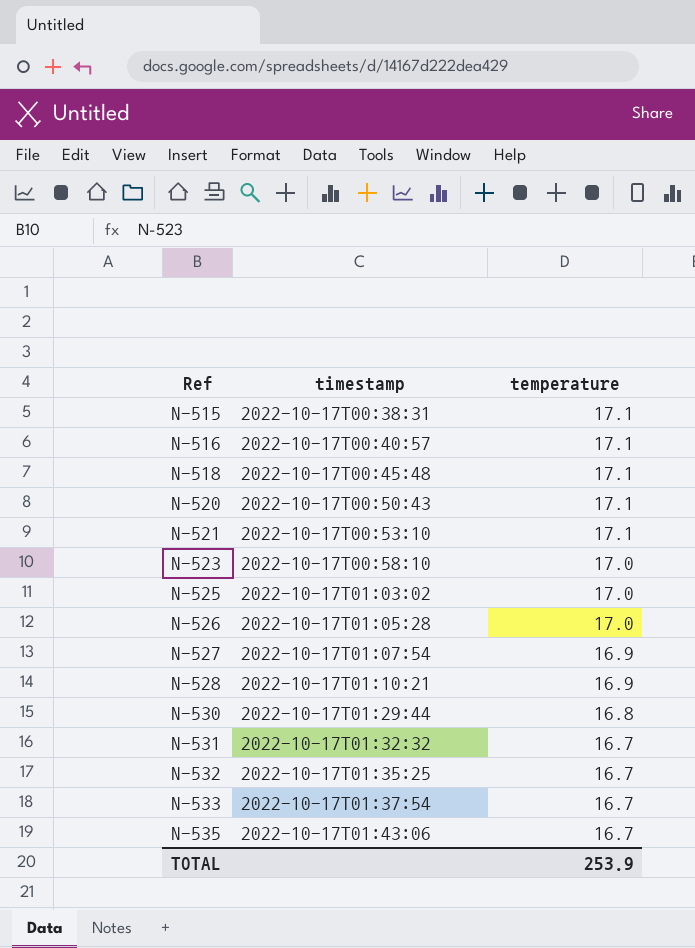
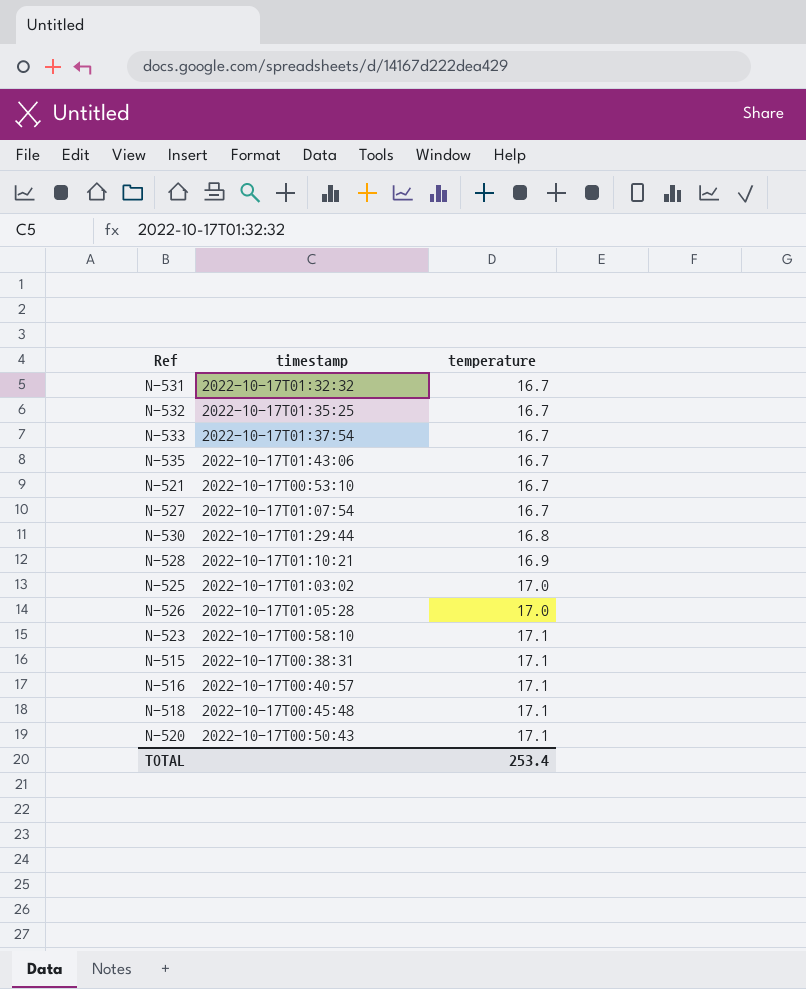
row order: Ref ascending -> temperature ascending
N-521 | temperature: 17.1 -> 16.7
N-527 | temperature: 16.9 -> 16.7
N-523 | temperature: 17.0 -> 17.1
TOTAL | temperature: 253.9 -> 253.4

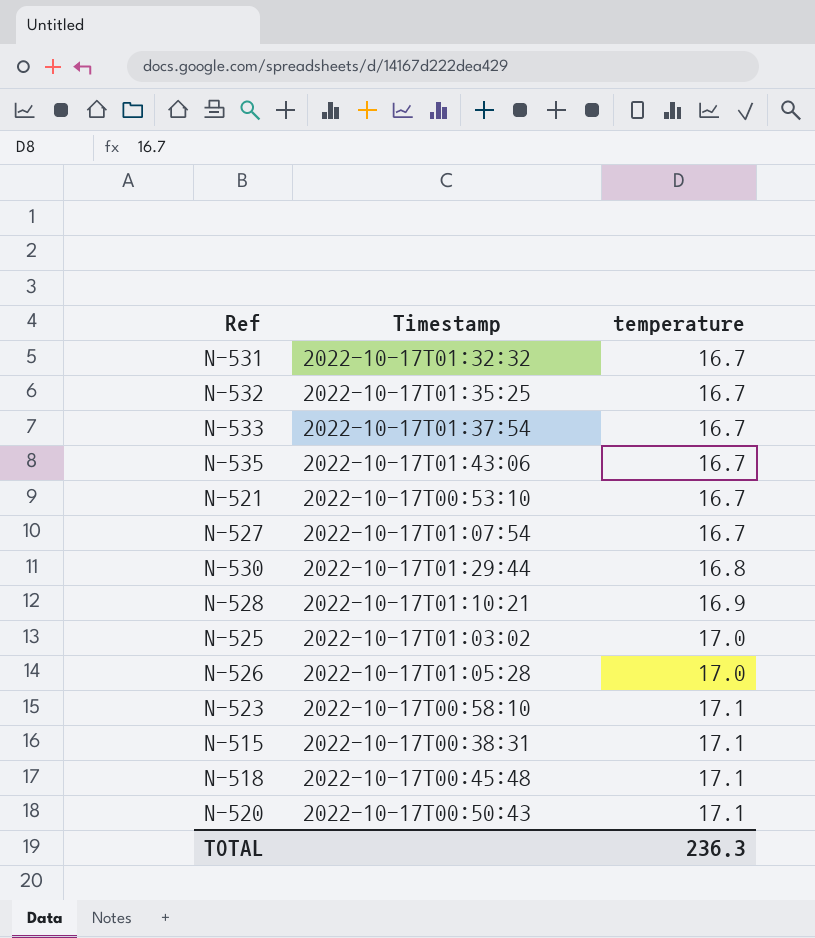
column name: timestamp -> Timestamp
row N-516: 2022-10-17T00:40:57 | 17.1 -> none
TOTAL | temperature: 253.4 -> 236.3

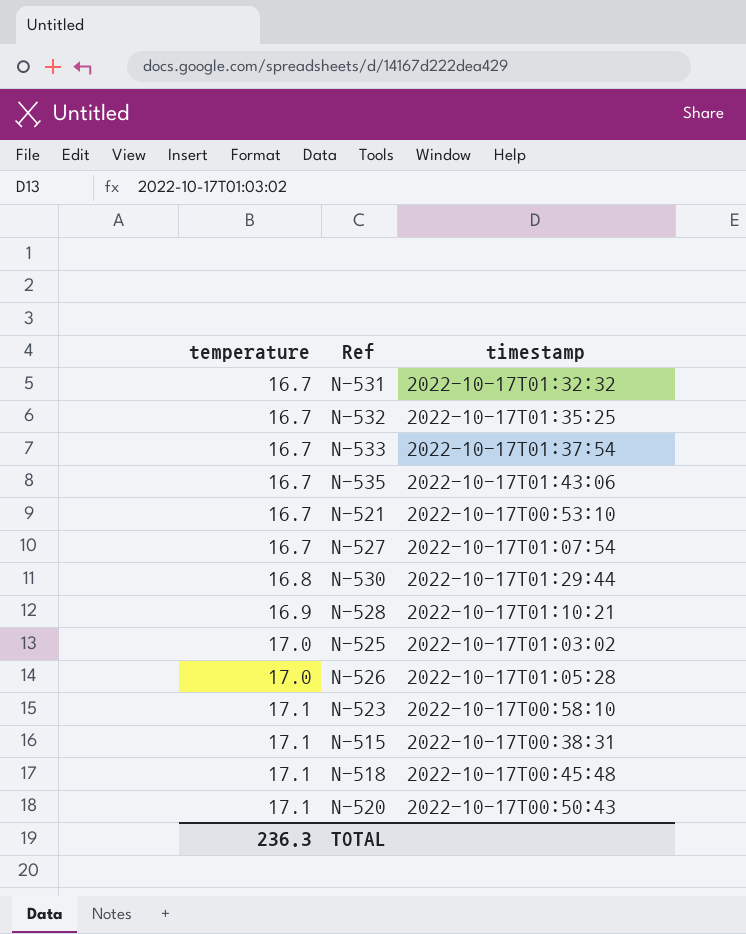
column temperature | position: 3 -> 1
column name: Timestamp -> timestamp

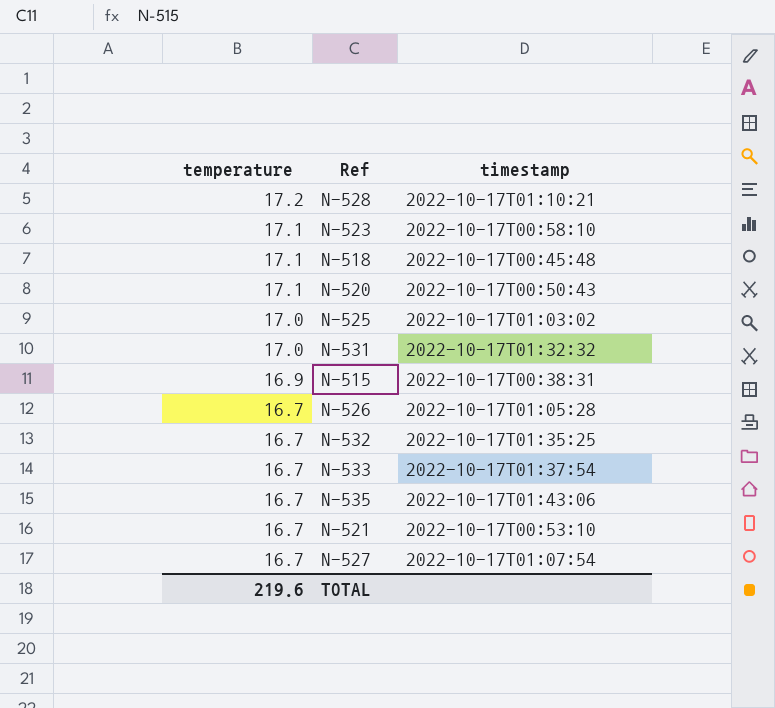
row order: temperature ascending -> temperature descending
row N-530: 16.8 | 2022-10-17T01:29:44 -> none
N-528 | temperature: 16.9 -> 17.2
N-531 | temperature: 16.7 -> 17.0
N-515 | temperature: 17.1 -> 16.9
N-526 | temperature: 17.0 -> 16.7
TOTAL | temperature: 236.3 -> 219.6

